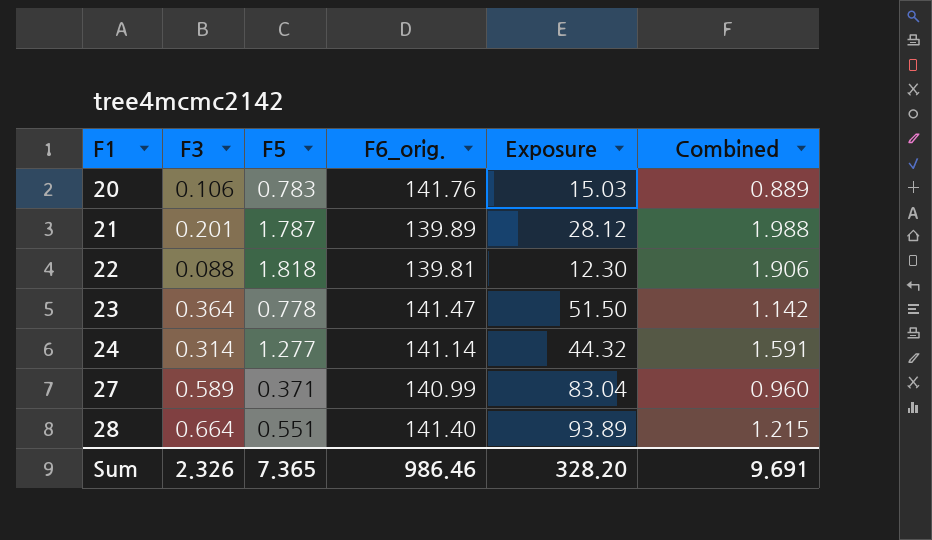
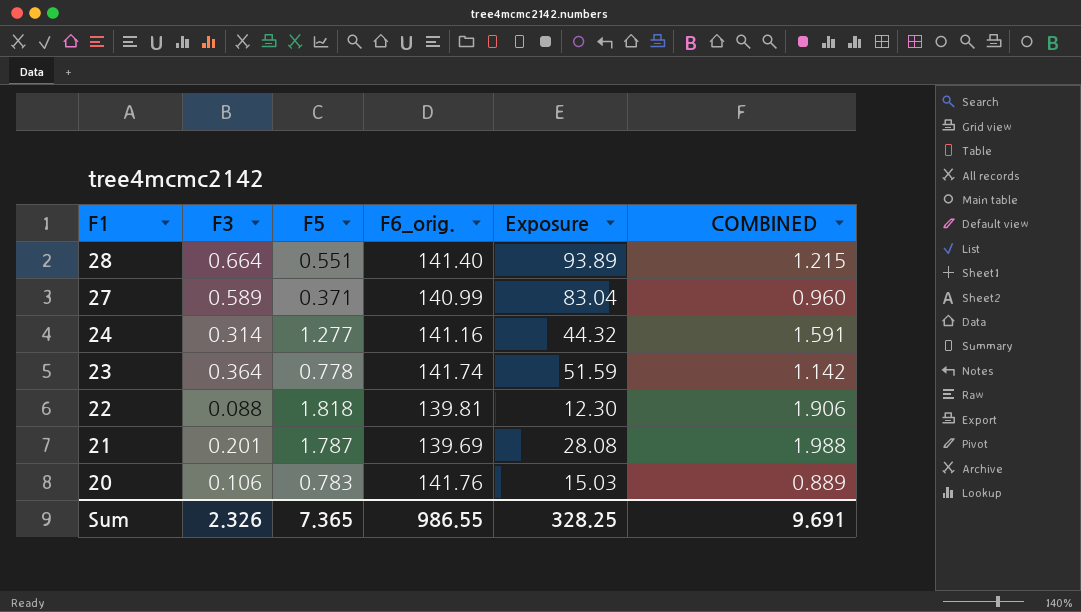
row order: F1 ascending -> F1 descending
column name: Combined -> COMBINED
24 | F6_orig.: 141.14 -> 141.16
23 | F6_orig.: 141.47 -> 141.74
23 | Exposure: 51.50 -> 51.59
21 | F6_orig.: 139.89 -> 139.69
21 | Exposure: 28.12 -> 28.08
Sum | F6_orig.: 986.46 -> 986.55
Sum | Exposure: 328.20 -> 328.25

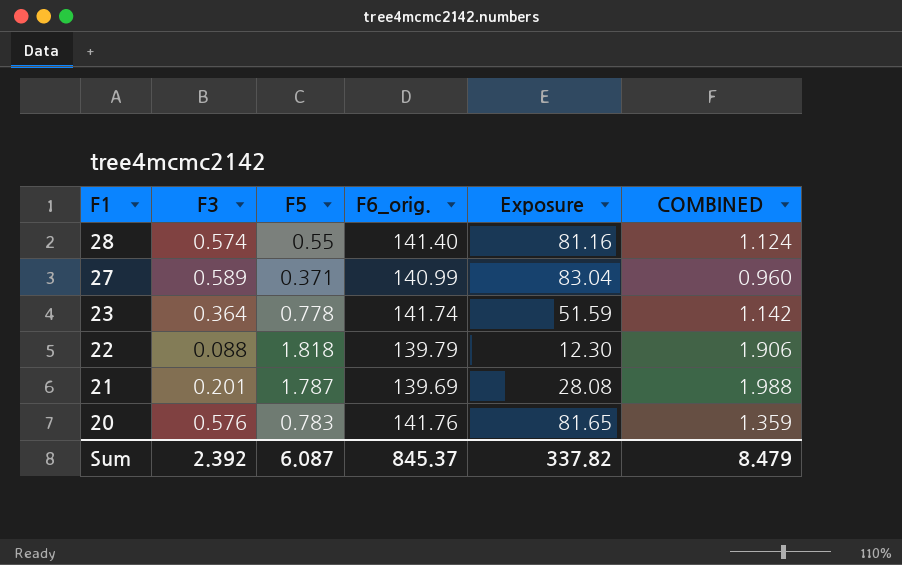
row 24: 0.314 | 1.277 | 141.16 | 44.32 | 1.591 -> none
28 | F3: 0.664 -> 0.574
28 | F5: 0.551 -> 0.55
28 | Exposure: 93.89 -> 81.16
28 | COMBINED: 1.215 -> 1.124
22 | F6_orig.: 139.81 -> 139.79
20 | F3: 0.106 -> 0.576
20 | Exposure: 15.03 -> 81.65
20 | COMBINED: 0.889 -> 1.359
Sum | F3: 2.326 -> 2.392
Sum | F5: 7.365 -> 6.087
Sum | F6_orig.: 986.55 -> 845.37
Sum | Exposure: 328.25 -> 337.82
Sum | COMBINED: 9.691 -> 8.479

